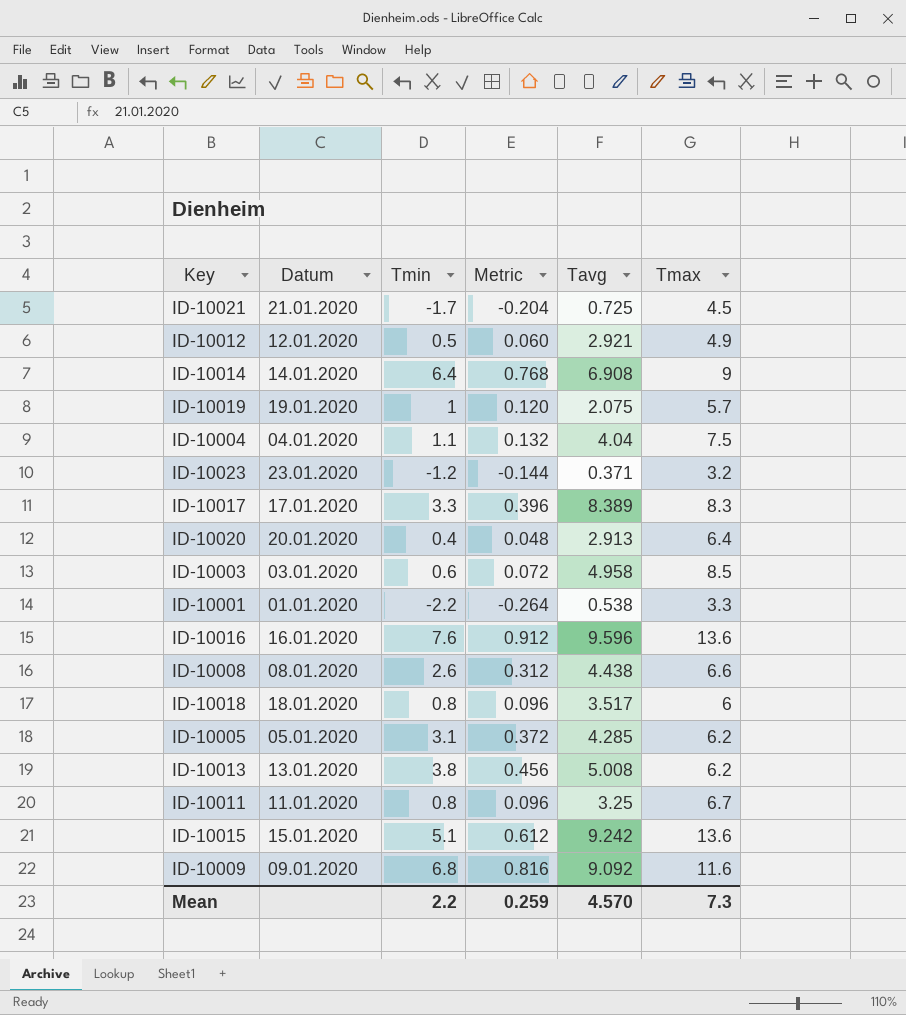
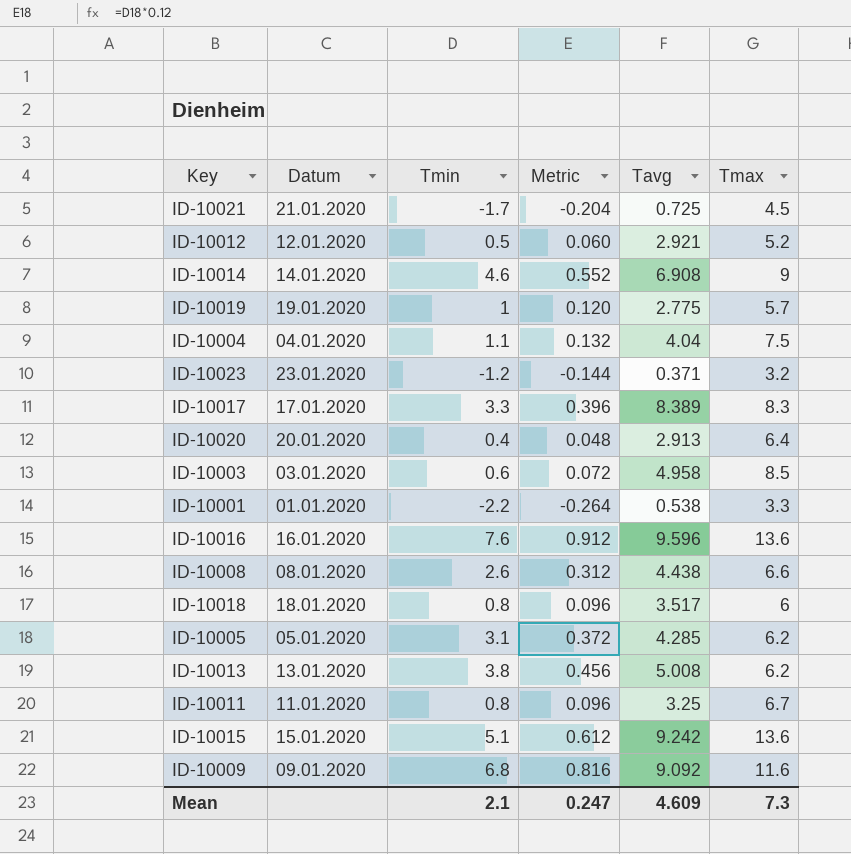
ID-10012 | Tmax: 4.9 -> 5.2
ID-10014 | Tmin: 6.4 -> 4.6
ID-10014 | Metric: 0.768 -> 0.552
ID-10019 | Tavg: 2.075 -> 2.775
Mean | Tmin: 2.2 -> 2.1
Mean | Metric: 0.259 -> 0.247
Mean | Tavg: 4.570 -> 4.609

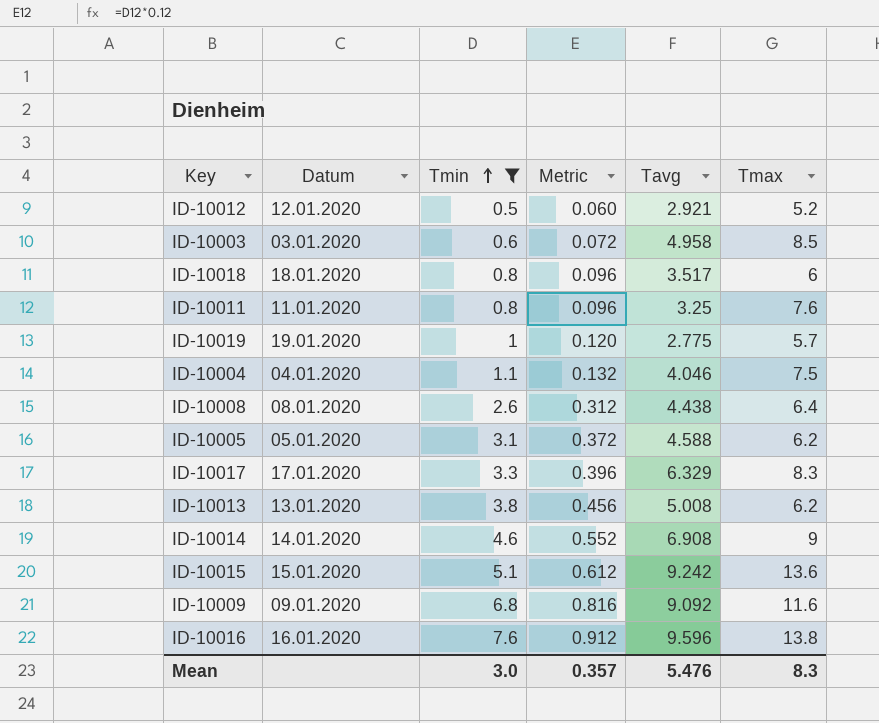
filter: none -> Tmin >= 0.5
row order: none -> Tmin ascending
ID-10011 | Tmax: 6.7 -> 7.6
ID-10004 | Tavg: 4.04 -> 4.046
ID-10008 | Tmax: 6.6 -> 6.4
ID-10005 | Tavg: 4.285 -> 4.588
ID-10017 | Tavg: 8.389 -> 6.329
ID-10016 | Tmax: 13.6 -> 13.8
Mean | Tmin: 2.1 -> 3.0
Mean | Metric: 0.247 -> 0.357
Mean | Tavg: 4.609 -> 5.476
Mean | Tmax: 7.3 -> 8.3

